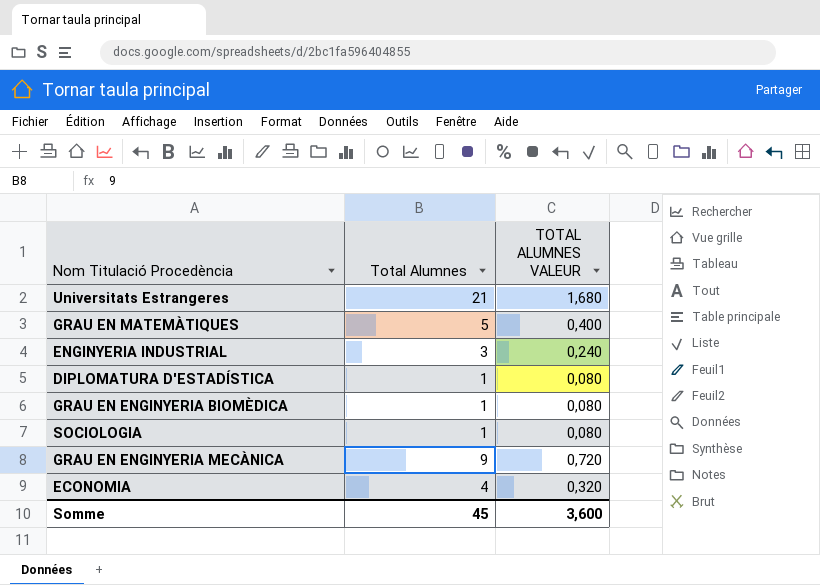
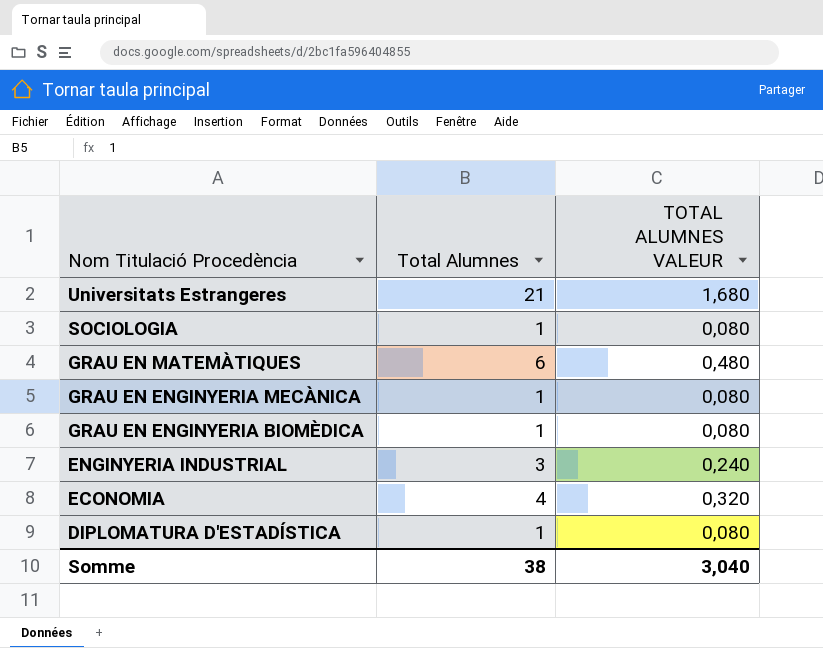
row order: none -> Nom Titulació Procedència descending
GRAU EN MATEMÀTIQUES | Total Alumnes: 5 -> 6
GRAU EN MATEMÀTIQUES | TOTAL ALUMNES VALEUR: 0,400 -> 0,480
GRAU EN ENGINYERIA MECÀNICA | Total Alumnes: 9 -> 1
GRAU EN ENGINYERIA MECÀNICA | TOTAL ALUMNES VALEUR: 0,720 -> 0,080
Somme | Total Alumnes: 45 -> 38
Somme | TOTAL ALUMNES VALEUR: 3,600 -> 3,040

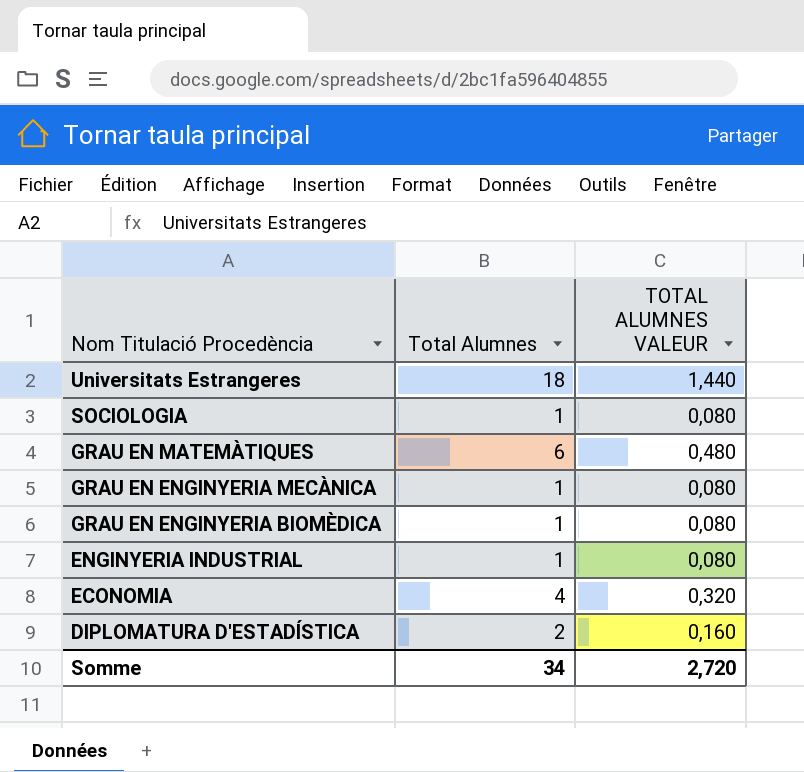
Universitats Estrangeres | Total Alumnes: 21 -> 18
Universitats Estrangeres | TOTAL ALUMNES VALEUR: 1,680 -> 1,440
ENGINYERIA INDUSTRIAL | Total Alumnes: 3 -> 1
ENGINYERIA INDUSTRIAL | TOTAL ALUMNES VALEUR: 0,240 -> 0,080
DIPLOMATURA D'ESTADÍSTICA | Total Alumnes: 1 -> 2
DIPLOMATURA D'ESTADÍSTICA | TOTAL ALUMNES VALEUR: 0,080 -> 0,160
Somme | Total Alumnes: 38 -> 34
Somme | TOTAL ALUMNES VALEUR: 3,040 -> 2,720

